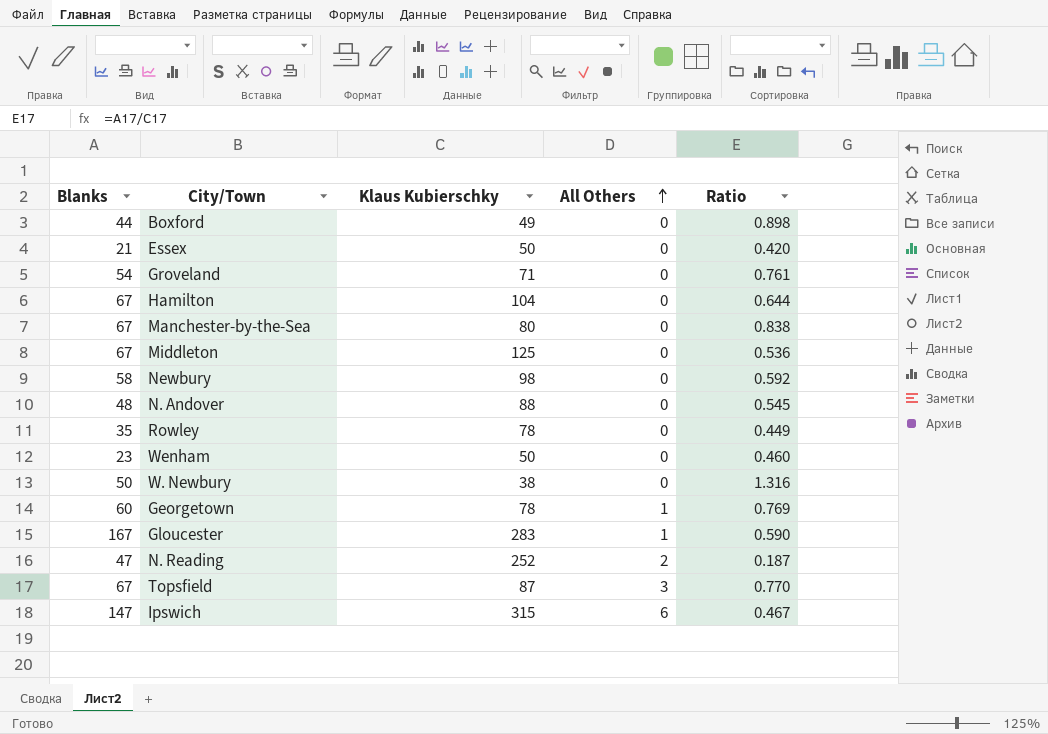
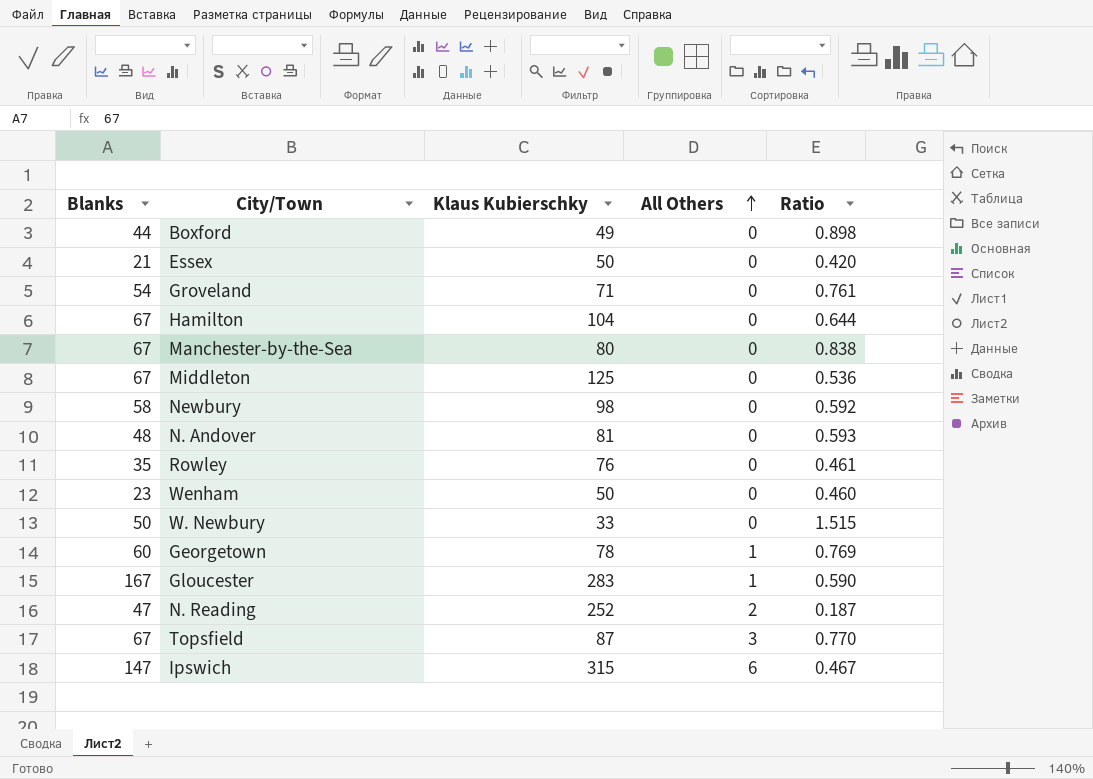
N. Andover | Klaus Kubierschky: 88 -> 81
N. Andover | Ratio: 0.545 -> 0.593
Rowley | Klaus Kubierschky: 78 -> 76
Rowley | Ratio: 0.449 -> 0.461
W. Newbury | Klaus Kubierschky: 38 -> 33
W. Newbury | Ratio: 1.316 -> 1.515

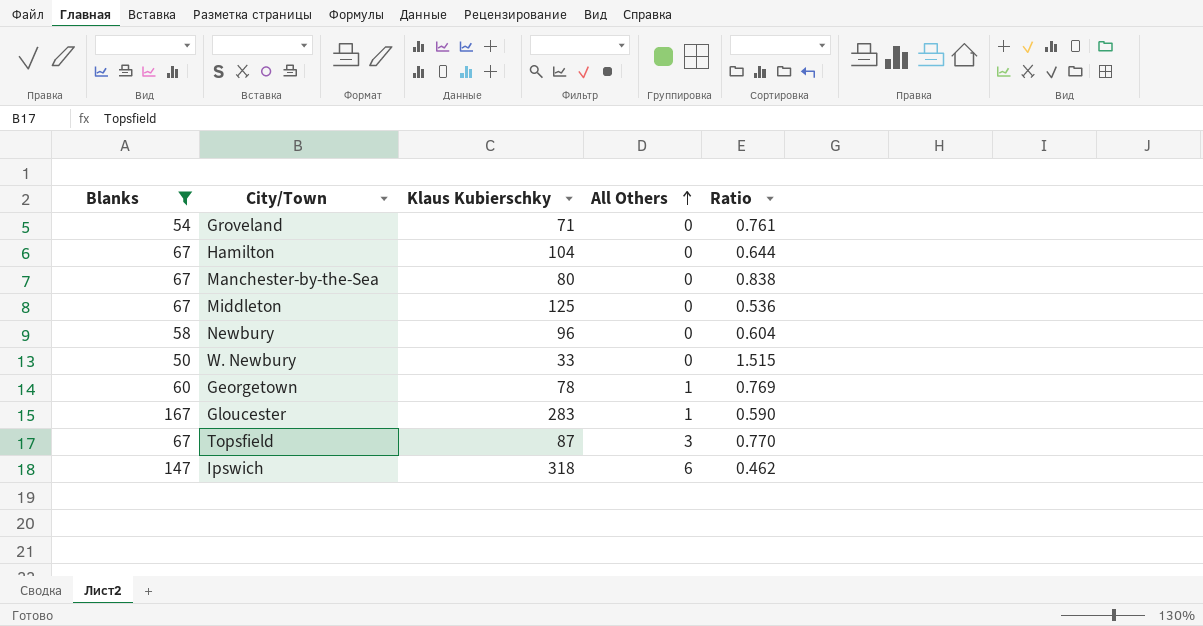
filter: none -> Blanks >= 50
Newbury | Klaus Kubierschky: 98 -> 96
Newbury | Ratio: 0.592 -> 0.604
Ipswich | Klaus Kubierschky: 315 -> 318
Ipswich | Ratio: 0.467 -> 0.462

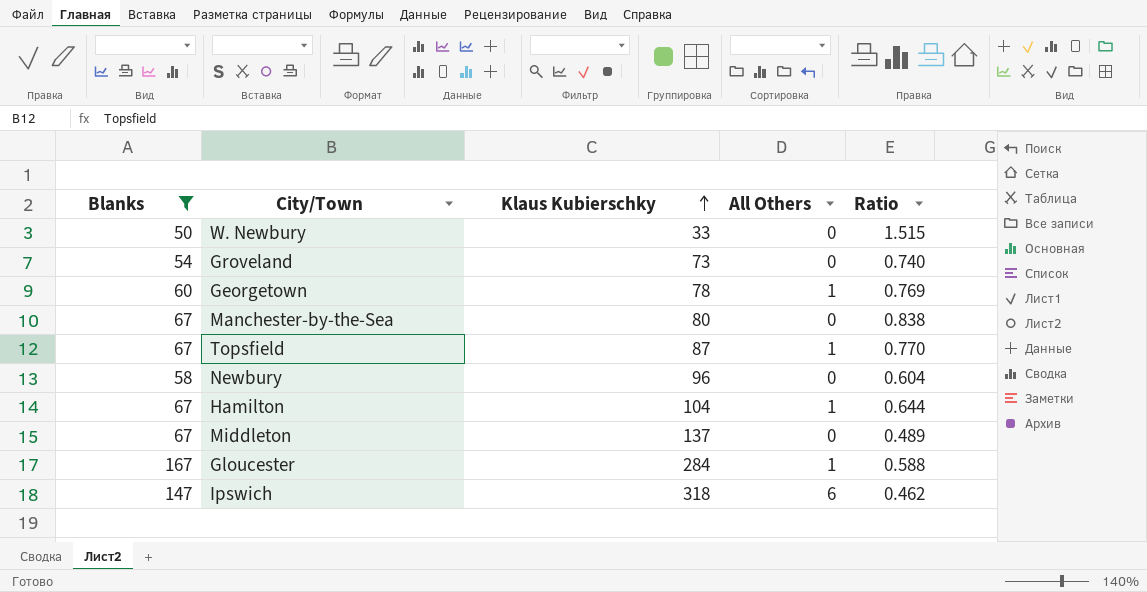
row order: All Others ascending -> Klaus Kubierschky ascending
Groveland | Klaus Kubierschky: 71 -> 73
Groveland | Ratio: 0.761 -> 0.740
Topsfield | All Others: 3 -> 1
Hamilton | All Others: 0 -> 1
Middleton | Klaus Kubierschky: 125 -> 137
Middleton | Ratio: 0.536 -> 0.489
Gloucester | Klaus Kubierschky: 283 -> 284
Gloucester | Ratio: 0.590 -> 0.588

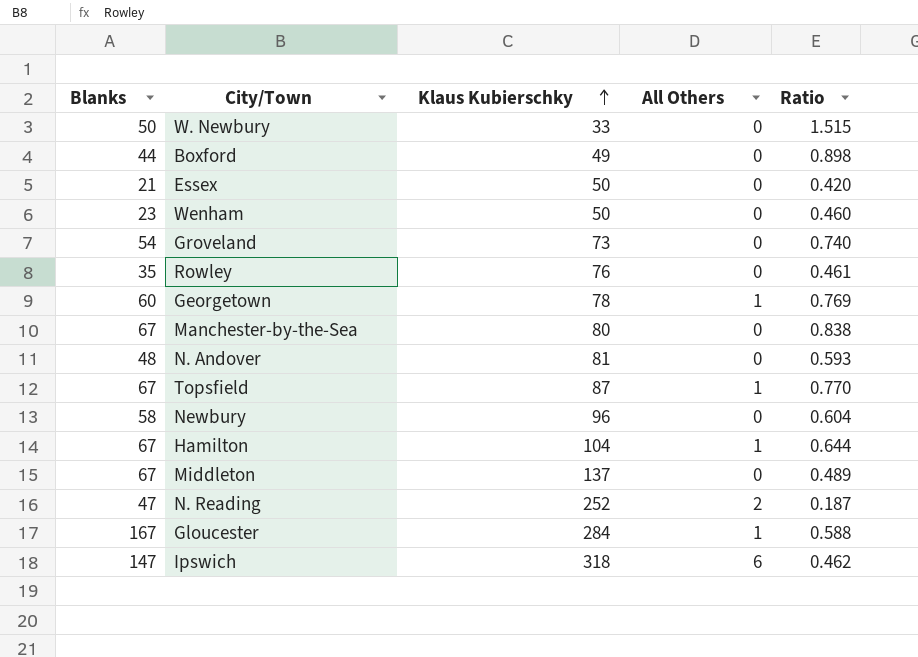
filter: Blanks >= 50 -> none

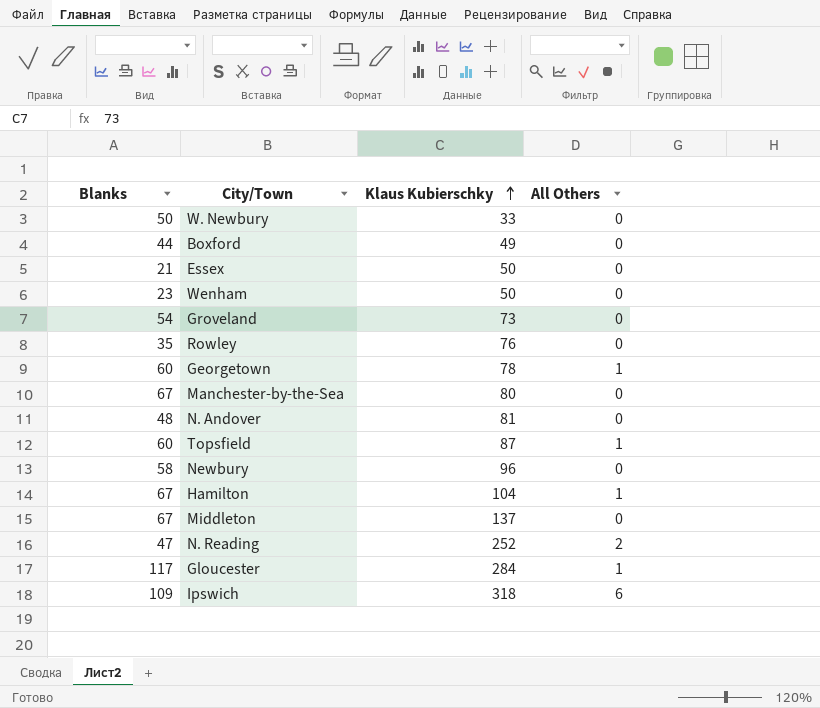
column Ratio | formula: [Blanks] / [Klaus Kubierschky] -> none
Topsfield | Blanks: 67 -> 60
Gloucester | Blanks: 167 -> 117
Ipswich | Blanks: 147 -> 109

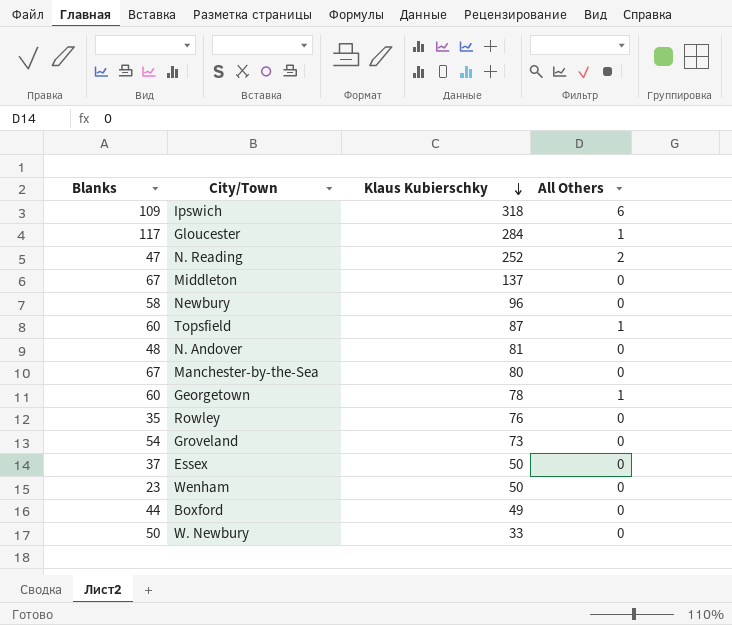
row order: Klaus Kubierschky ascending -> Klaus Kubierschky descending
row Hamilton: 67 | 104 | 1 -> none
Essex | Blanks: 21 -> 37

